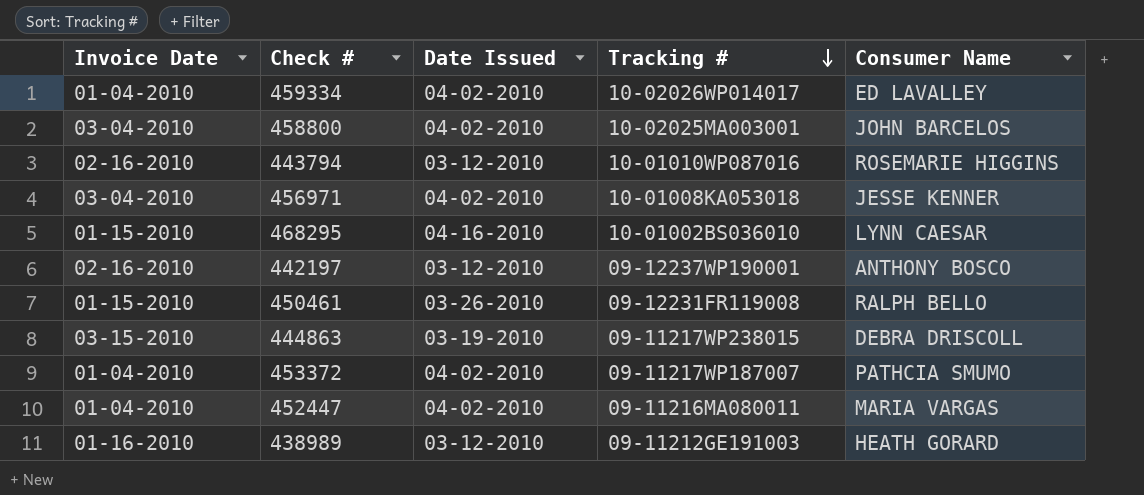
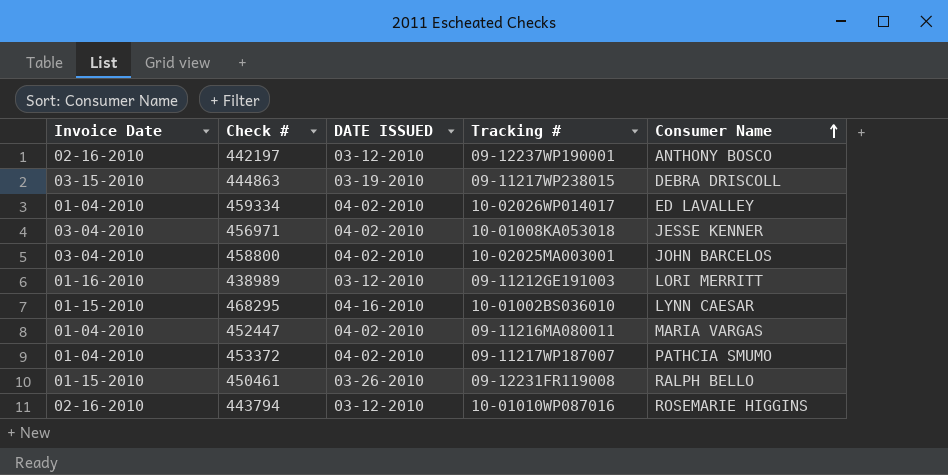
row order: Tracking # descending -> Consumer Name ascending
column name: Date Issued -> DATE ISSUED
438989 | Consumer Name: HEATH GORARD -> LORI MERRITT

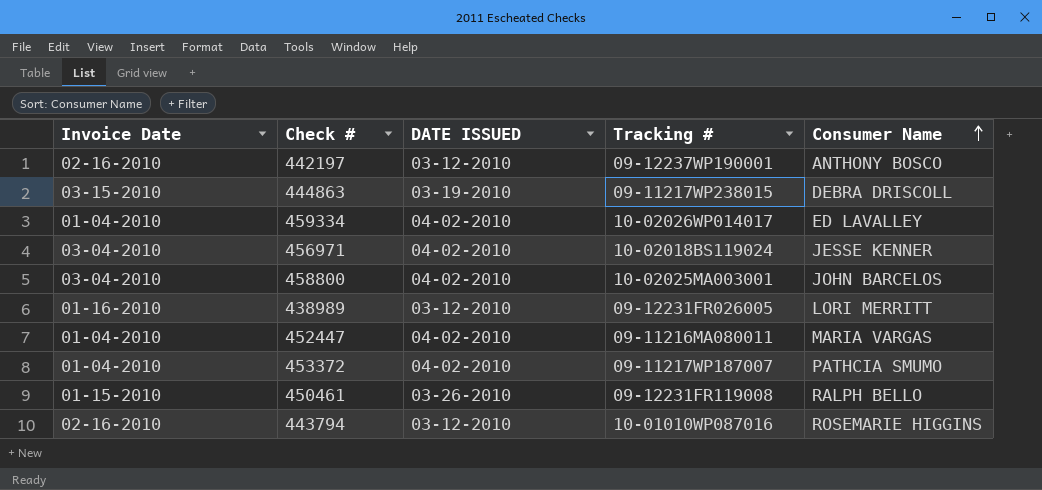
row 468295: 01-15-2010 | 04-16-2010 | 10-01002BS036010 | LYNN CAESAR -> none
456971 | Tracking #: 10-01008KA053018 -> 10-02018BS119024
438989 | Tracking #: 09-11212GE191003 -> 09-12231FR026005

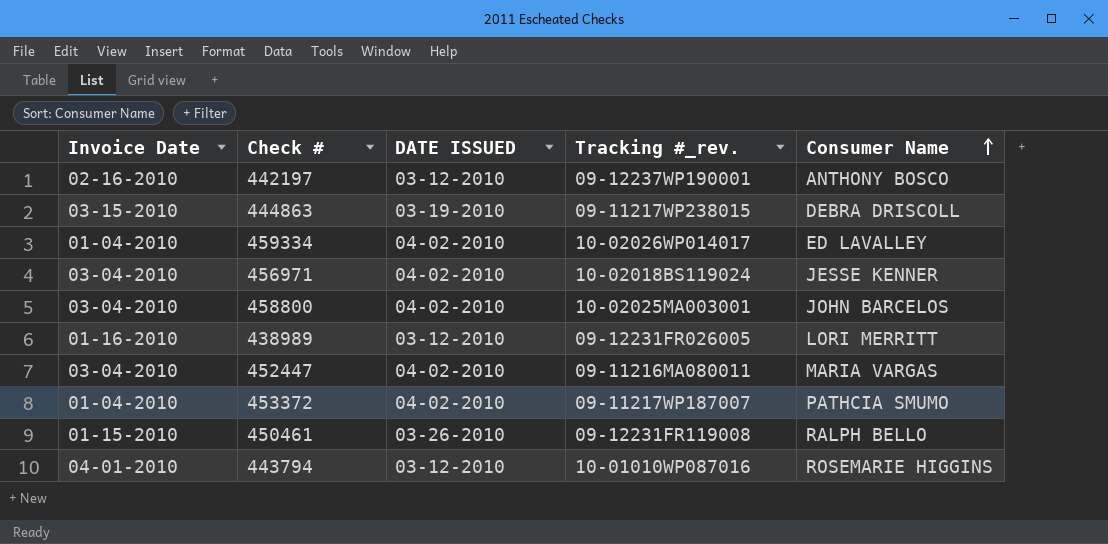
column name: Tracking # -> Tracking #_rev.
452447 | Invoice Date: 01-04-2010 -> 03-04-2010
443794 | Invoice Date: 02-16-2010 -> 04-01-2010

